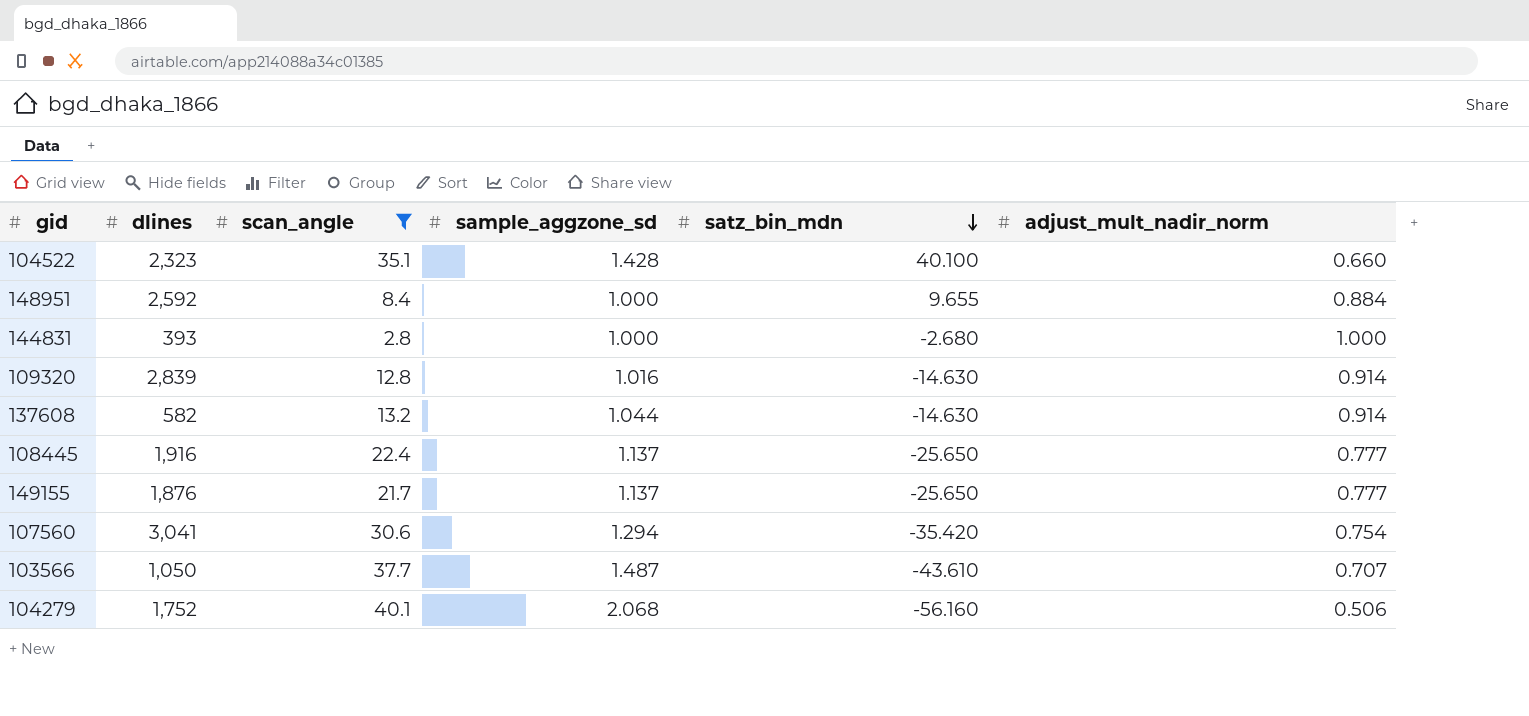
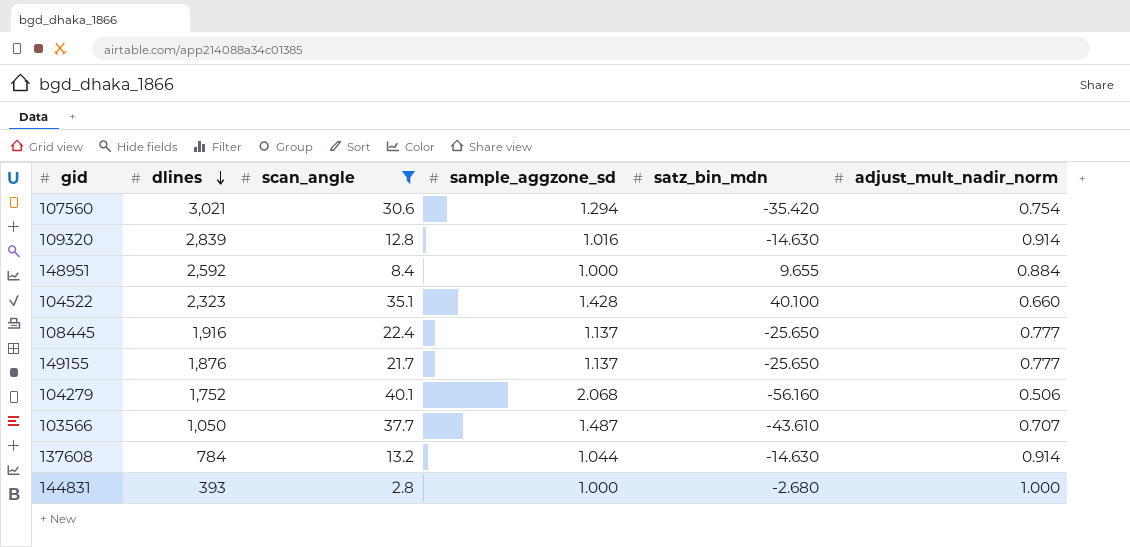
row order: satz_bin_mdn descending -> dlines descending
107560 | dlines: 3,041 -> 3,021
137608 | dlines: 582 -> 784

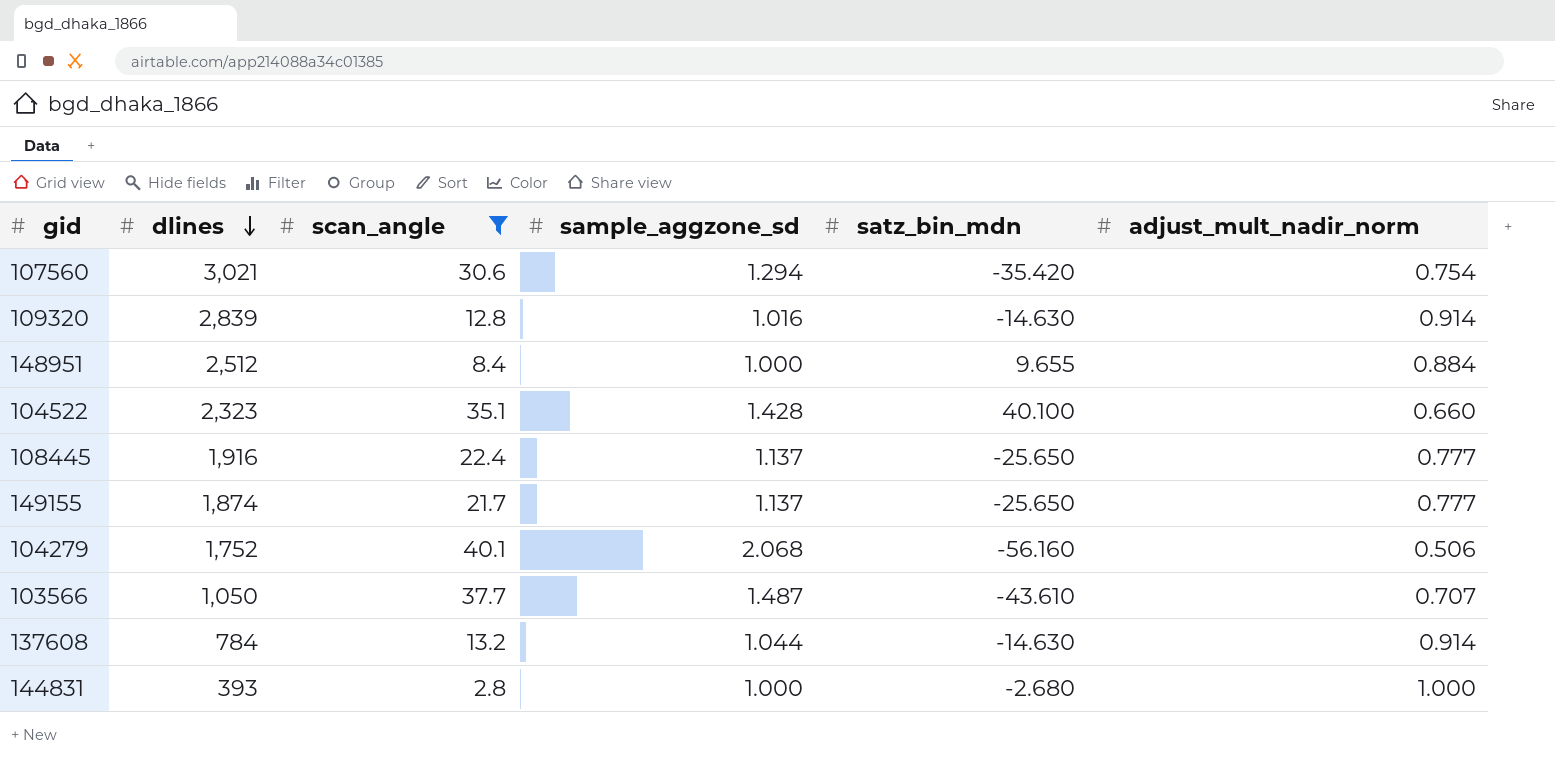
148951 | dlines: 2,592 -> 2,512
149155 | dlines: 1,876 -> 1,874

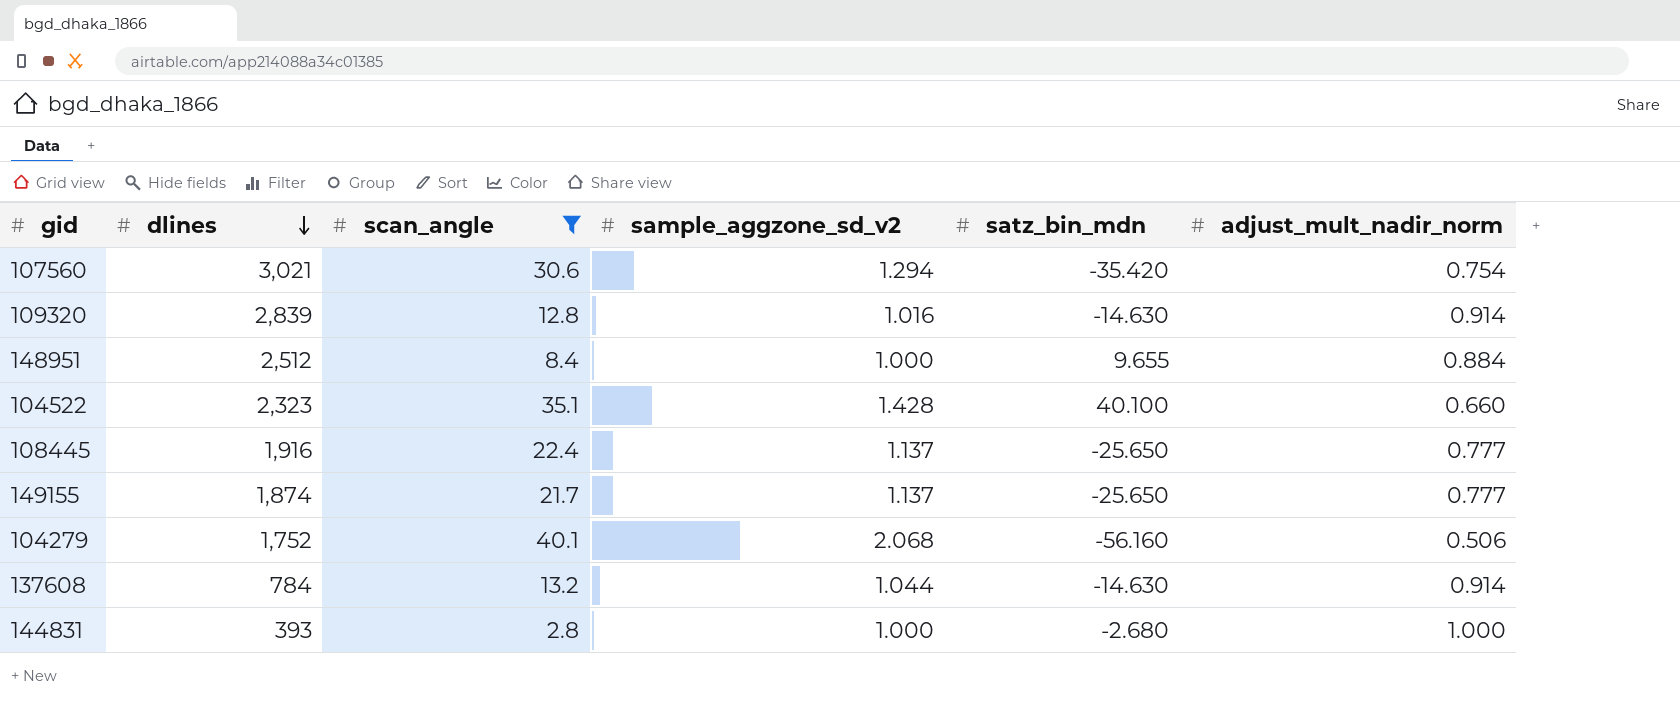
column name: sample_aggzone_sd -> sample_aggzone_sd_v2
row 103566: 1,050 | 37.7 | 1.487 | -43.610 | 0.707 -> none

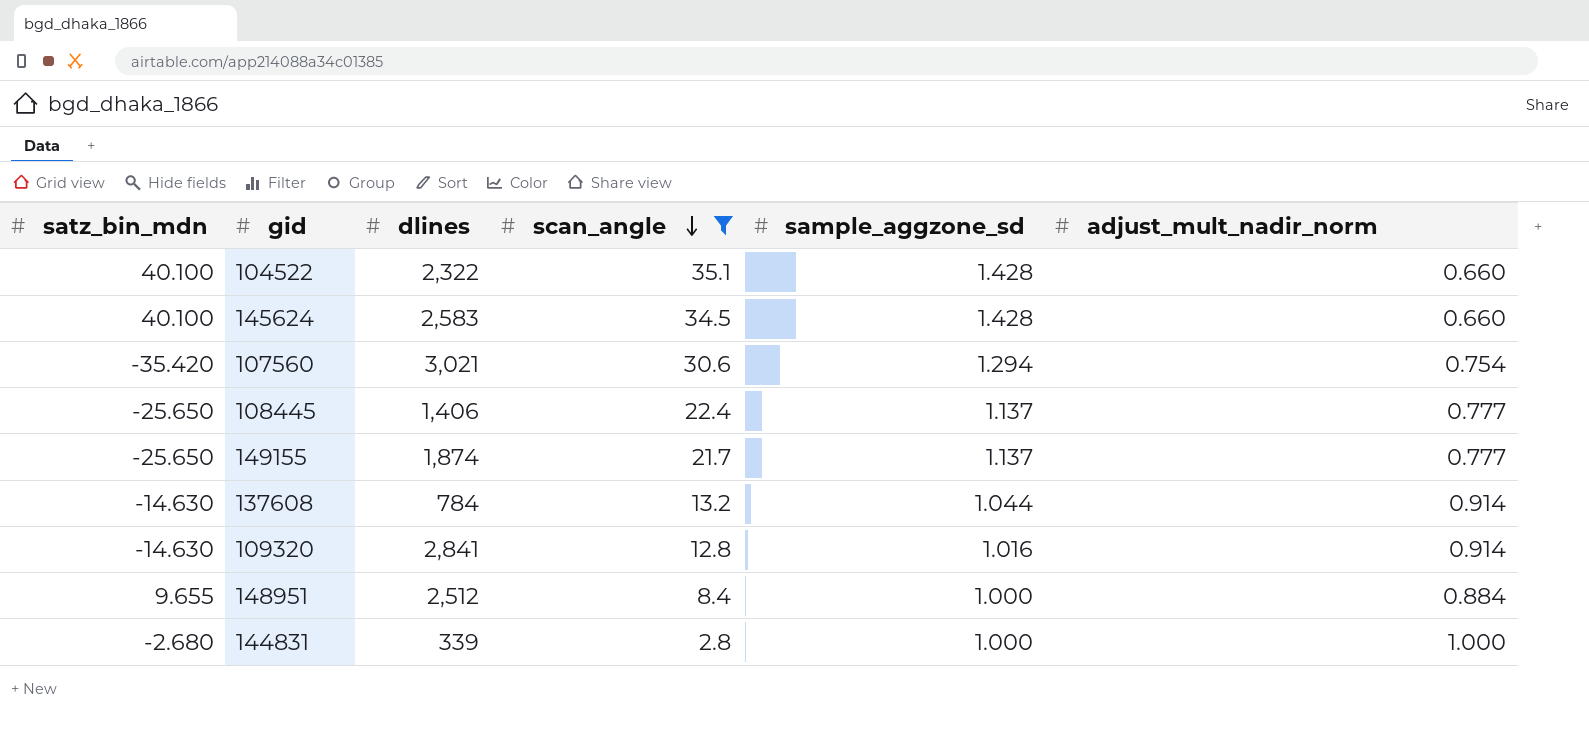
row order: dlines descending -> scan_angle descending
column satz_bin_mdn | position: 5 -> 1
column name: sample_aggzone_sd_v2 -> sample_aggzone_sd
row 104279: 1,752 | 40.1 | 2.068 | -56.160 | 0.506 -> none
104522 | dlines: 2,323 -> 2,322
row 145624: none -> 40.100 | 2,583 | 34.5 | 1.428 | 0.660
108445 | dlines: 1,916 -> 1,406
109320 | dlines: 2,839 -> 2,841
144831 | dlines: 393 -> 339

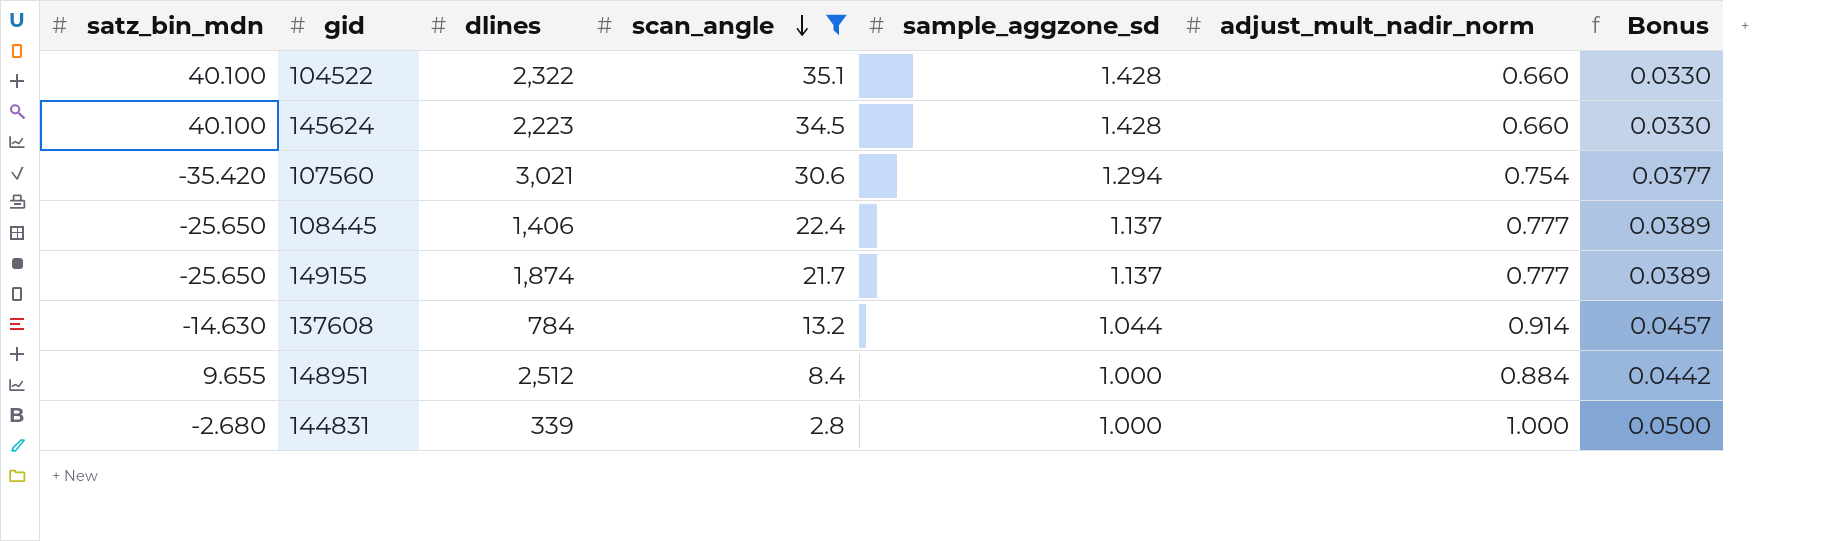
column Bonus | formula: none -> [adjust_mult_nadir_norm] * 0.05
row 109320: -14.630 | 2,841 | 12.8 | 1.016 | 0.914 -> none
145624 | dlines: 2,583 -> 2,223

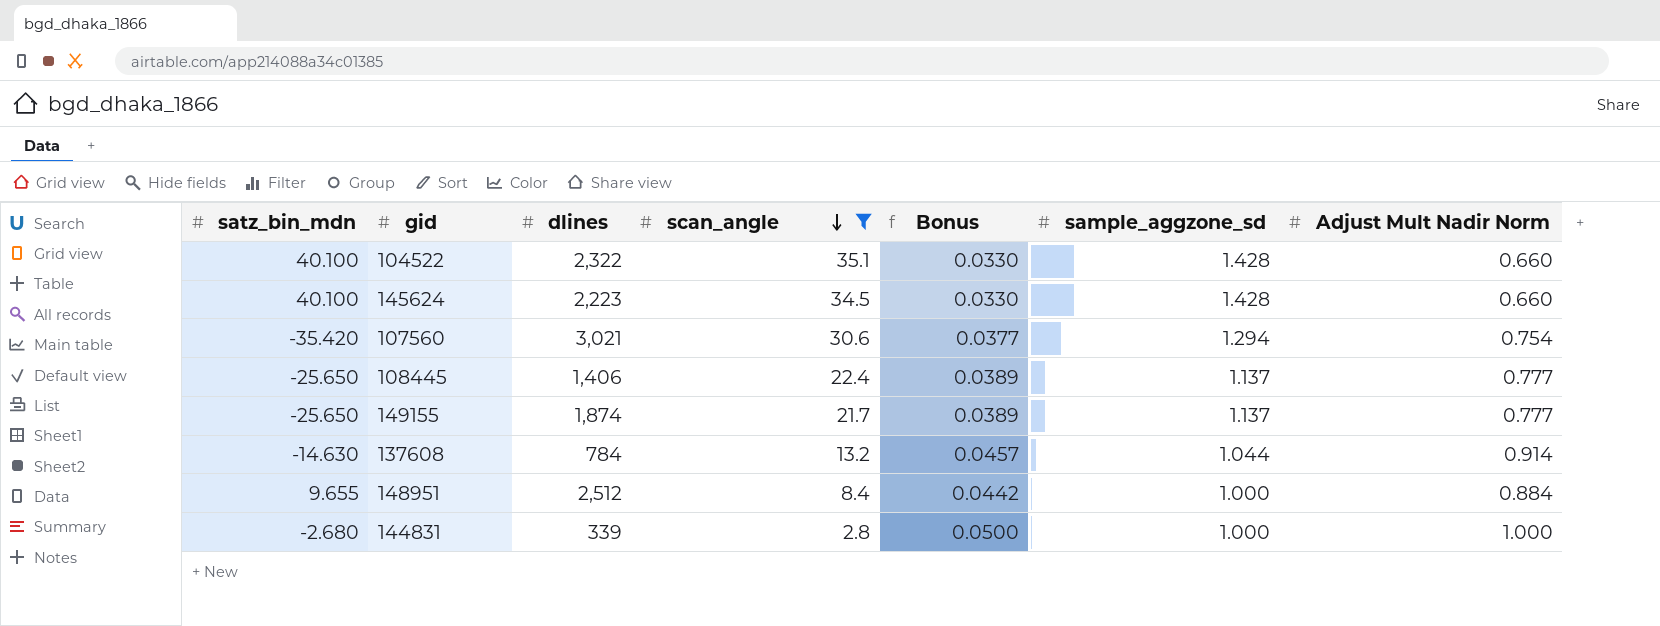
column Bonus | position: 7 -> 5
column name: adjust_mult_nadir_norm -> Adjust Mult Nadir Norm

